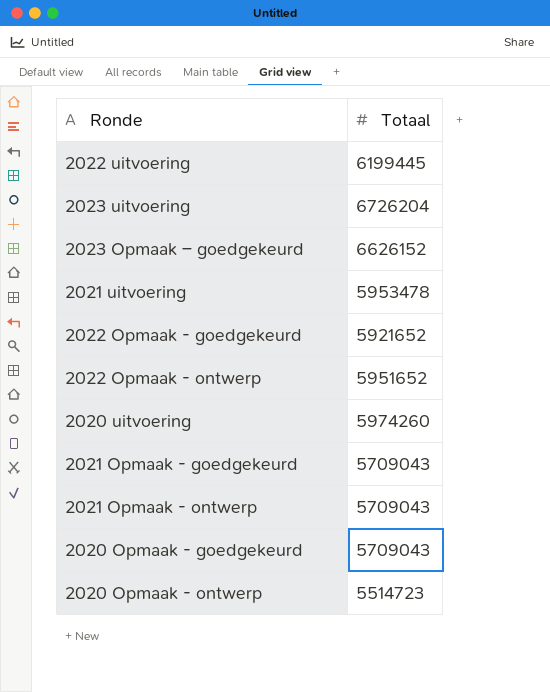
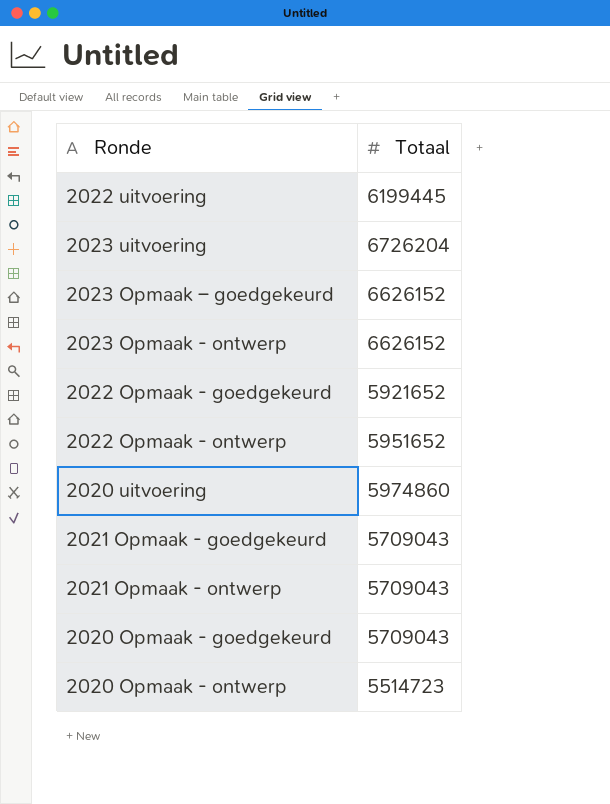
row 2021 uitvoering: 5953478 -> none
row 2023 Opmaak - ontwerp: none -> 6626152
2020 uitvoering | Totaal: 5974260 -> 5974860

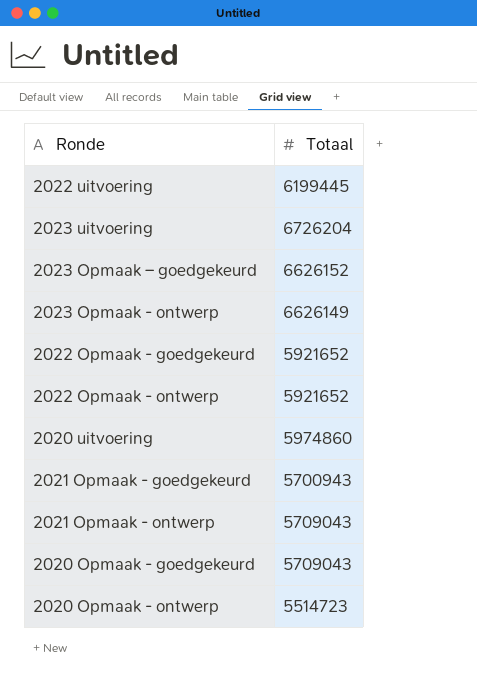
2023 Opmaak - ontwerp | Totaal: 6626152 -> 6626149
2022 Opmaak - ontwerp | Totaal: 5951652 -> 5921652
2021 Opmaak - goedgekeurd | Totaal: 5709043 -> 5700943

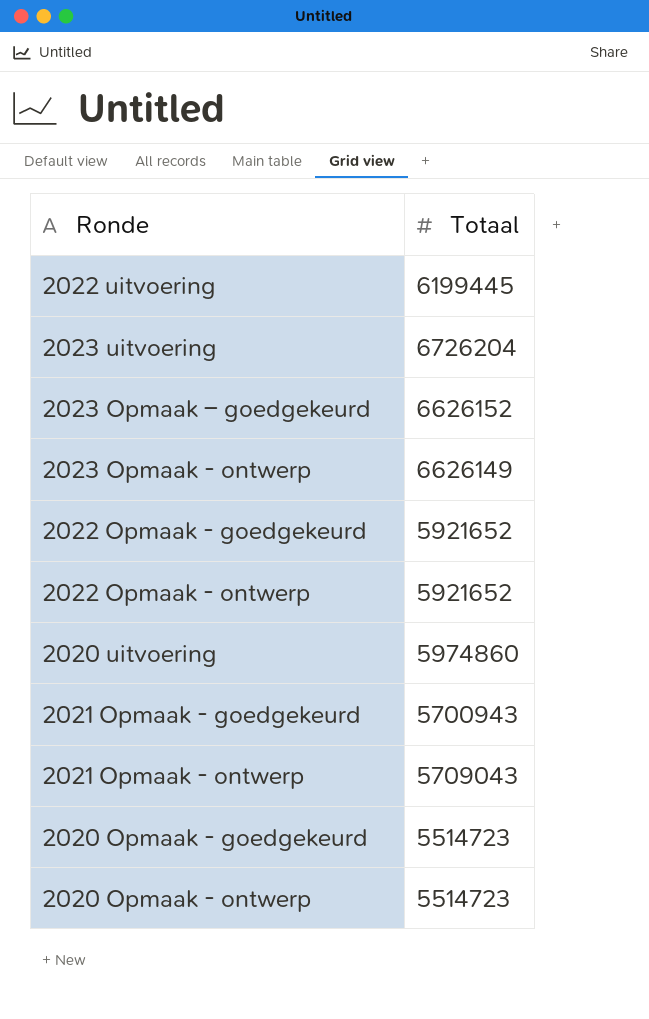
2020 Opmaak - goedgekeurd | Totaal: 5709043 -> 5514723

